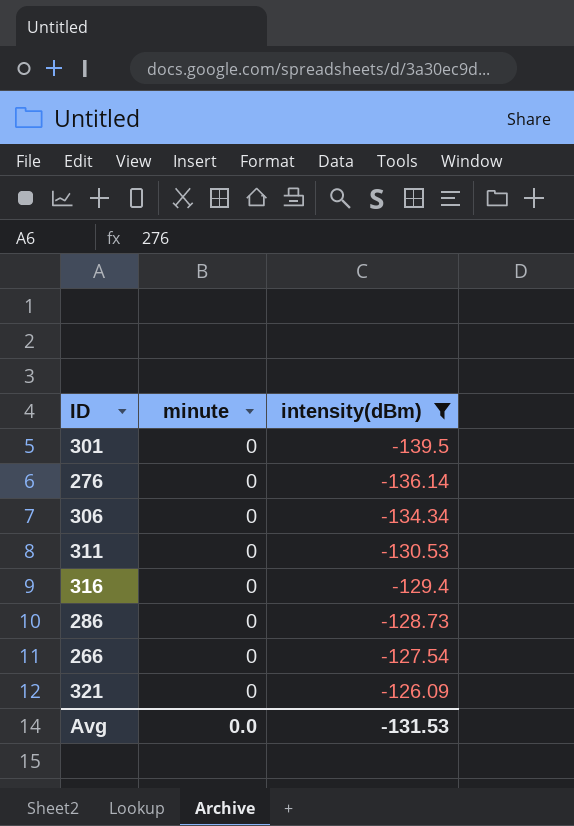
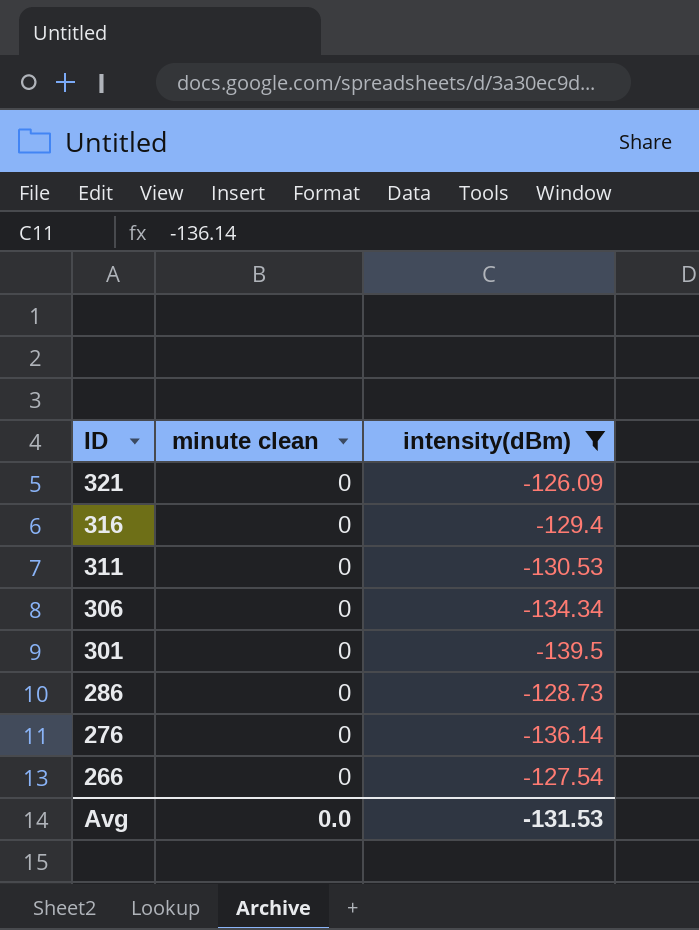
row order: intensity(dBm) ascending -> ID descending
column name: minute -> minute clean

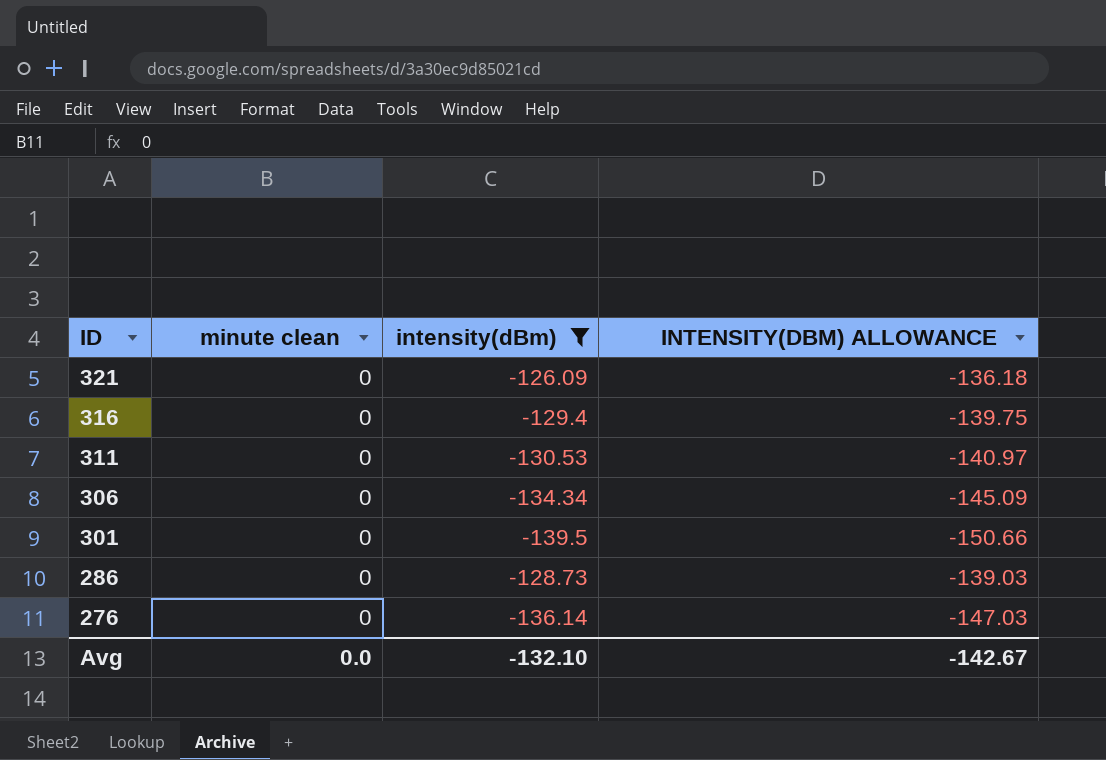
column INTENSITY(DBM) ALLOWANCE | formula: none -> [intensity(dBm)] * 1.08
row 266: 0 | -127.54 -> none
Avg | intensity(dBm): -131.53 -> -132.10

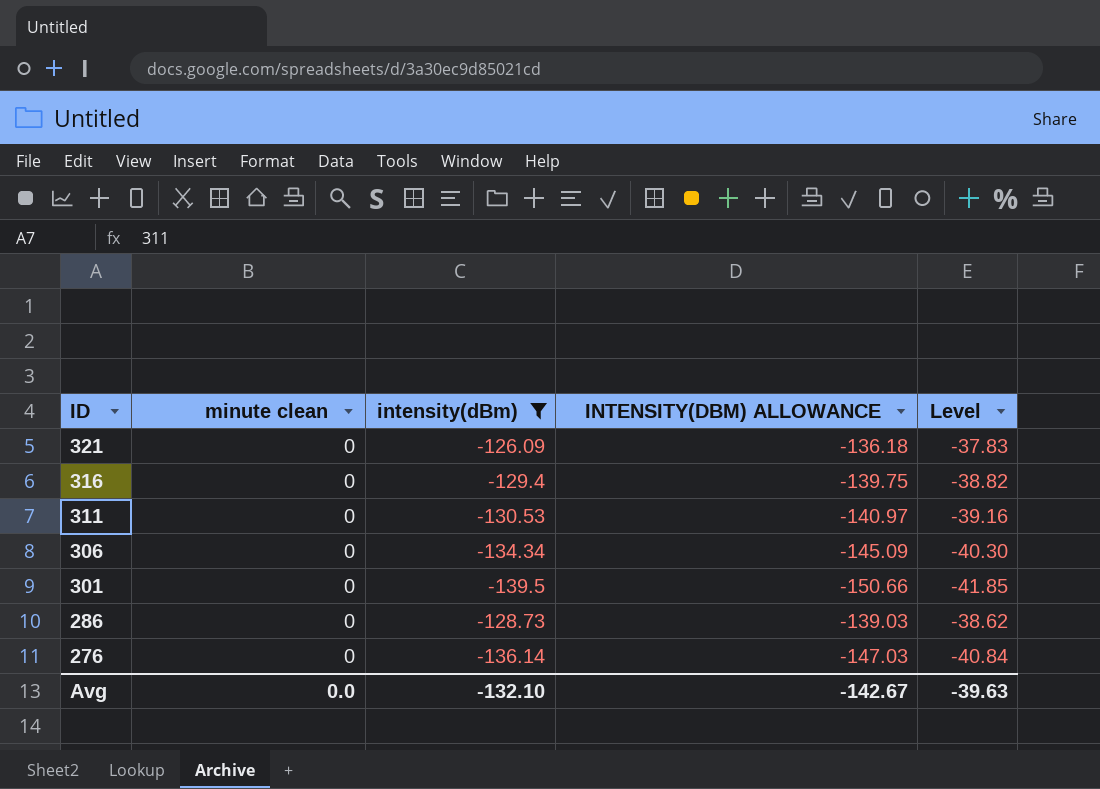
column Level | formula: none -> [intensity(dBm)] * 0.3

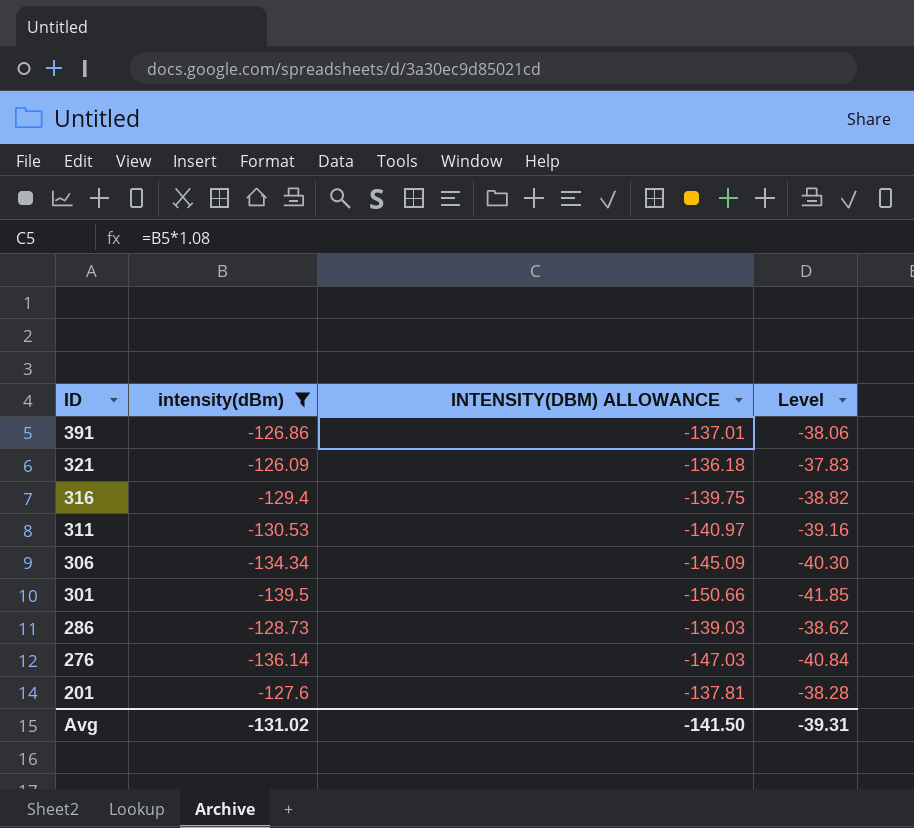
column minute clean | position: 2 -> none
row 391: none -> -126.86 | -137.01 | -38.06
row 201: none -> -127.6 | -137.81 | -38.28
Avg | intensity(dBm): -132.10 -> -131.02
Avg | INTENSITY(DBM) ALLOWANCE: -142.67 -> -141.50
Avg | Level: -39.63 -> -39.31

